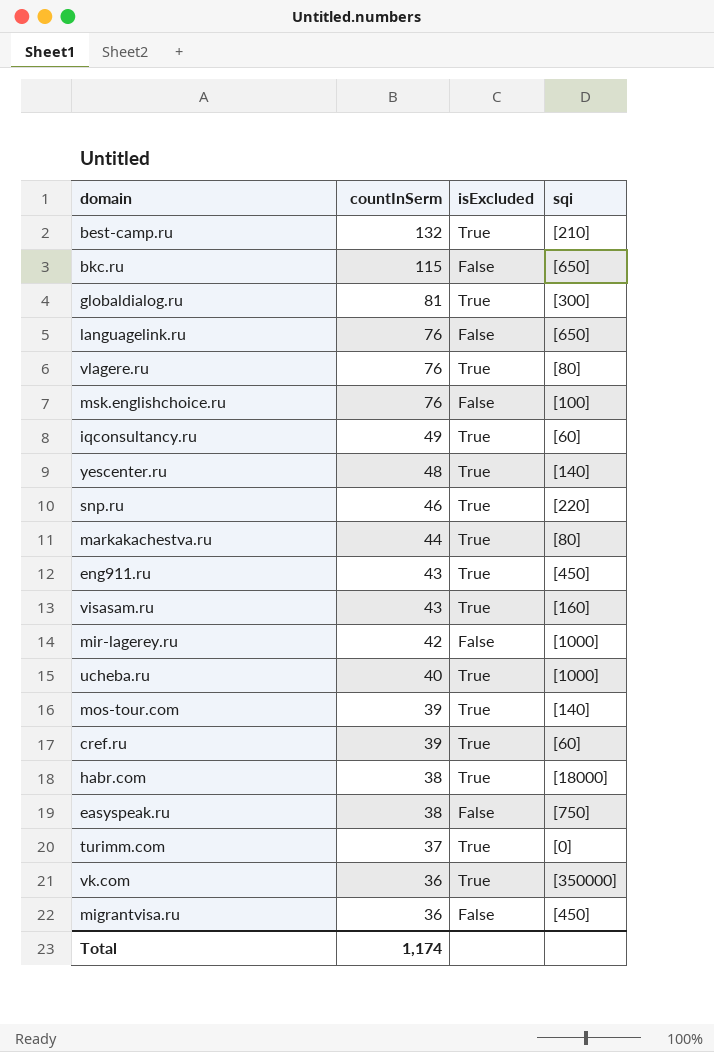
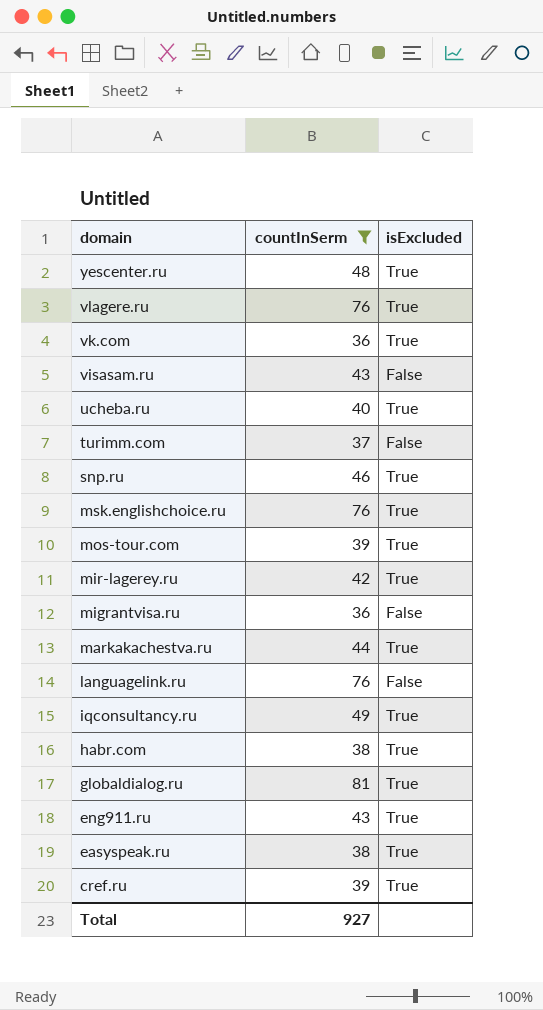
filter: none -> countInSerm <= 81
row order: countInSerm descending -> domain descending
column sqi | position: 4 -> none
visasam.ru | isExcluded: True -> False
turimm.com | isExcluded: True -> False
msk.englishchoice.ru | isExcluded: False -> True
mir-lagerey.ru | isExcluded: False -> True
easyspeak.ru | isExcluded: False -> True
Total | countInSerm: 1,174 -> 927

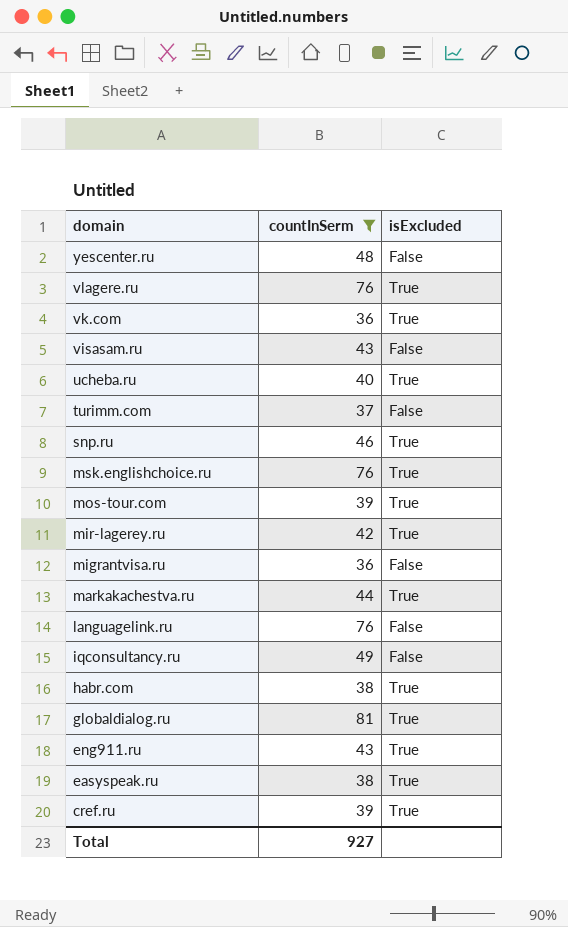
yescenter.ru | isExcluded: True -> False
iqconsultancy.ru | isExcluded: True -> False

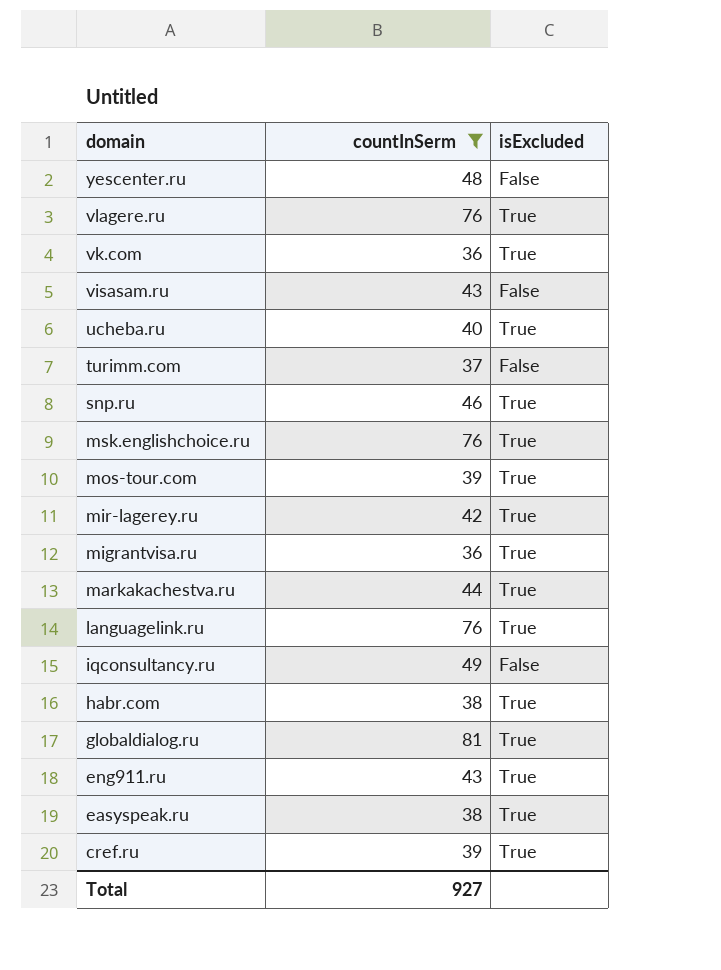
migrantvisa.ru | isExcluded: False -> True
languagelink.ru | isExcluded: False -> True

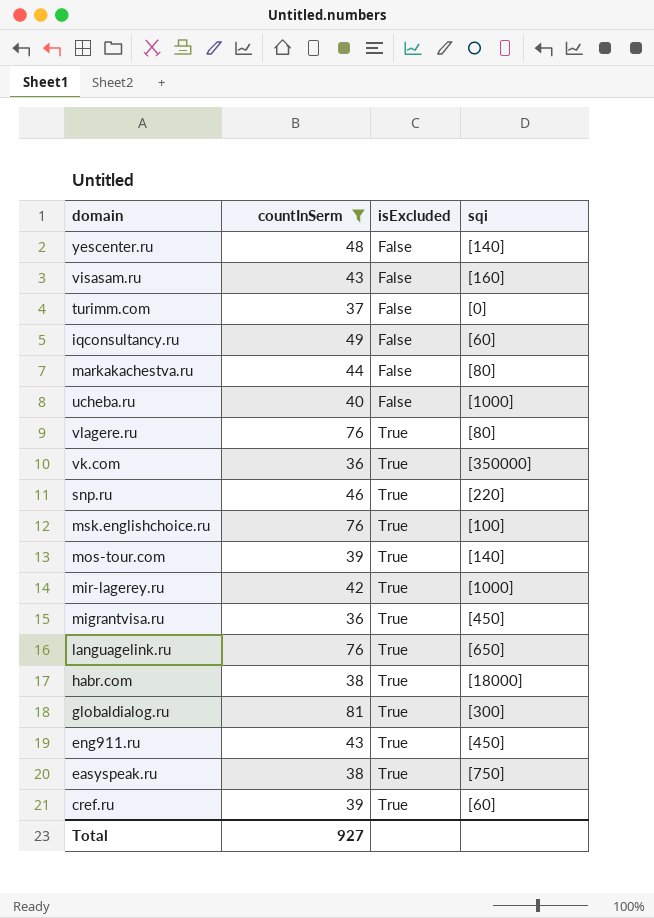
row order: domain descending -> isExcluded ascending
column sqi | position: none -> 4
markakachestva.ru | isExcluded: True -> False
ucheba.ru | isExcluded: True -> False

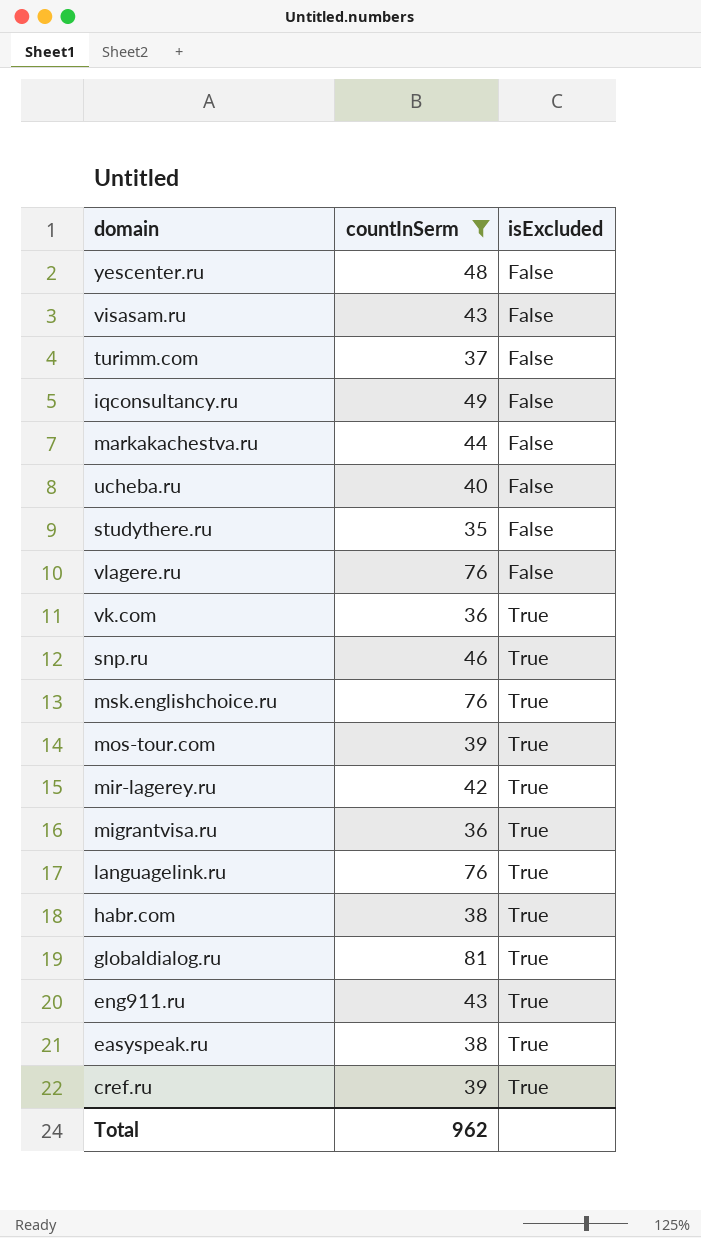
column sqi | position: 4 -> none
row studythere.ru: none -> 35 | False
vlagere.ru | isExcluded: True -> False
Total | countInSerm: 927 -> 962

